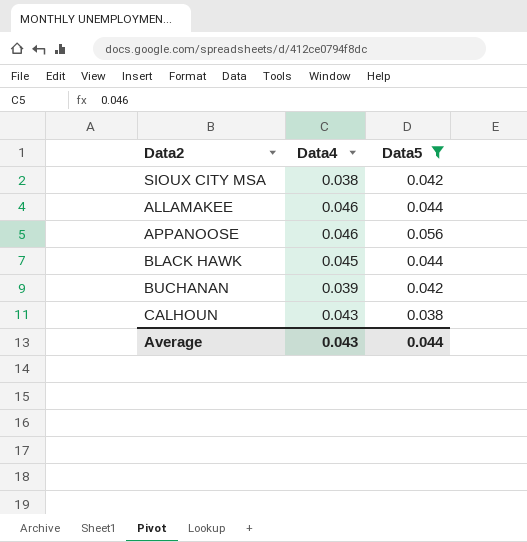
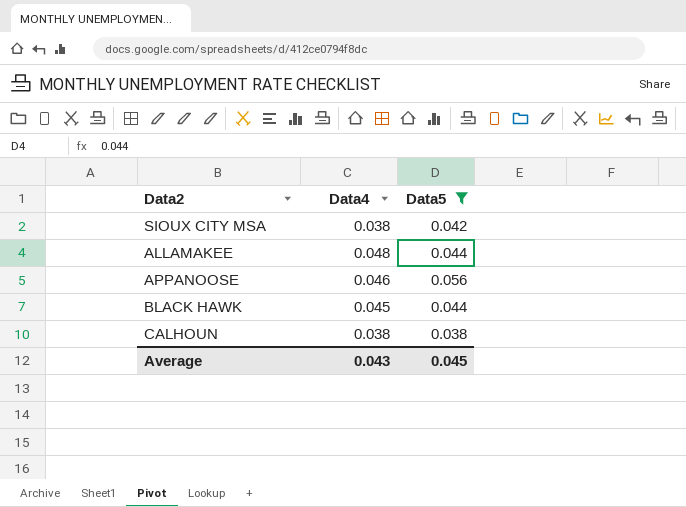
row BUCHANAN: 0.039 | 0.042 -> none
ALLAMAKEE | Data4: 0.046 -> 0.048
CALHOUN | Data4: 0.043 -> 0.038
Average | Data5: 0.044 -> 0.045

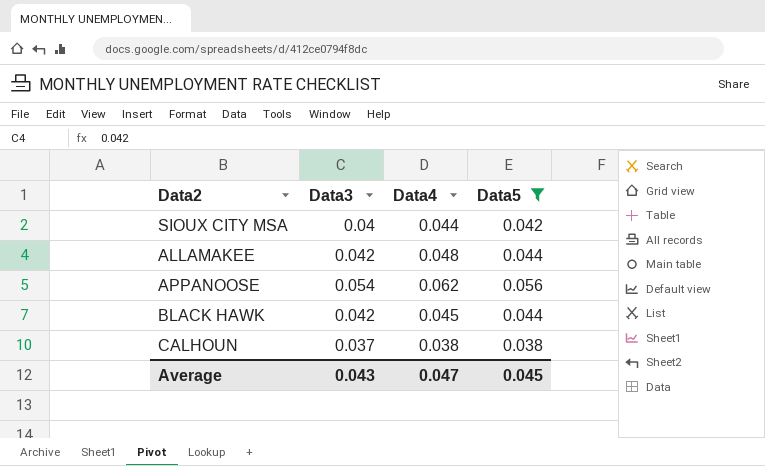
column Data3 | position: none -> 2
SIOUX CITY MSA | Data4: 0.038 -> 0.044
APPANOOSE | Data4: 0.046 -> 0.062
Average | Data4: 0.043 -> 0.047

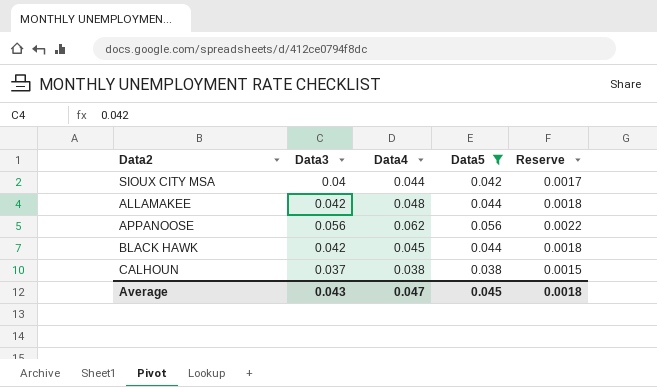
column Reserve | formula: none -> [Data5] * 0.04
APPANOOSE | Data3: 0.054 -> 0.056

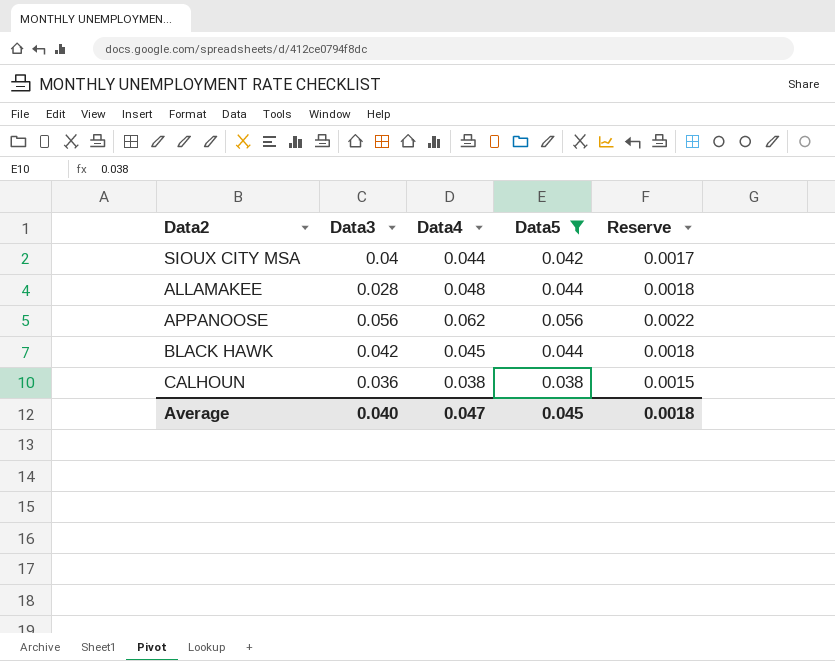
ALLAMAKEE | Data3: 0.042 -> 0.028
CALHOUN | Data3: 0.037 -> 0.036
Average | Data3: 0.043 -> 0.040

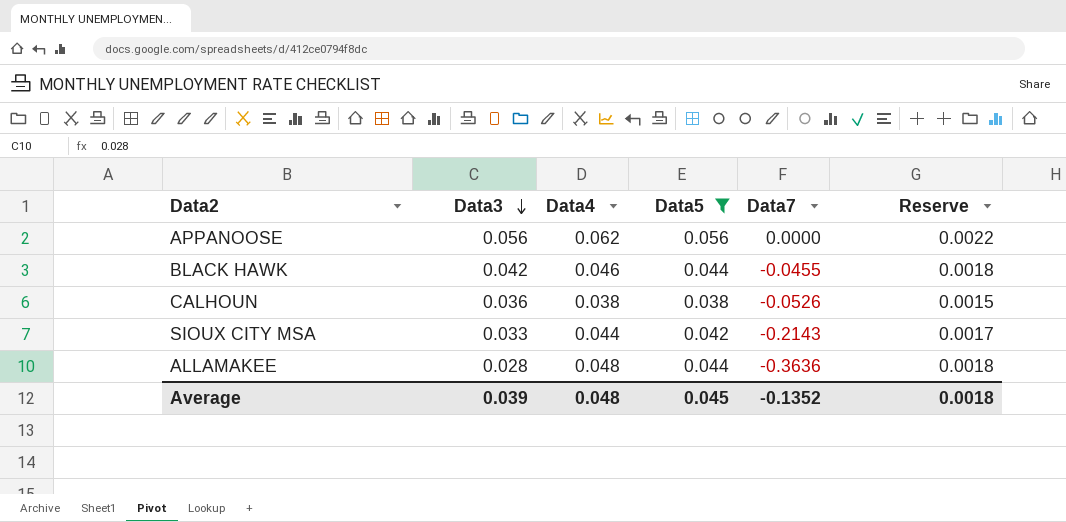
row order: none -> Data3 descending
column Data7 | formula: none -> ([Data3] - [Data5]) / [Data5]
BLACK HAWK | Data4: 0.045 -> 0.046
SIOUX CITY MSA | Data3: 0.04 -> 0.033
Average | Data3: 0.040 -> 0.039
Average | Data4: 0.047 -> 0.048

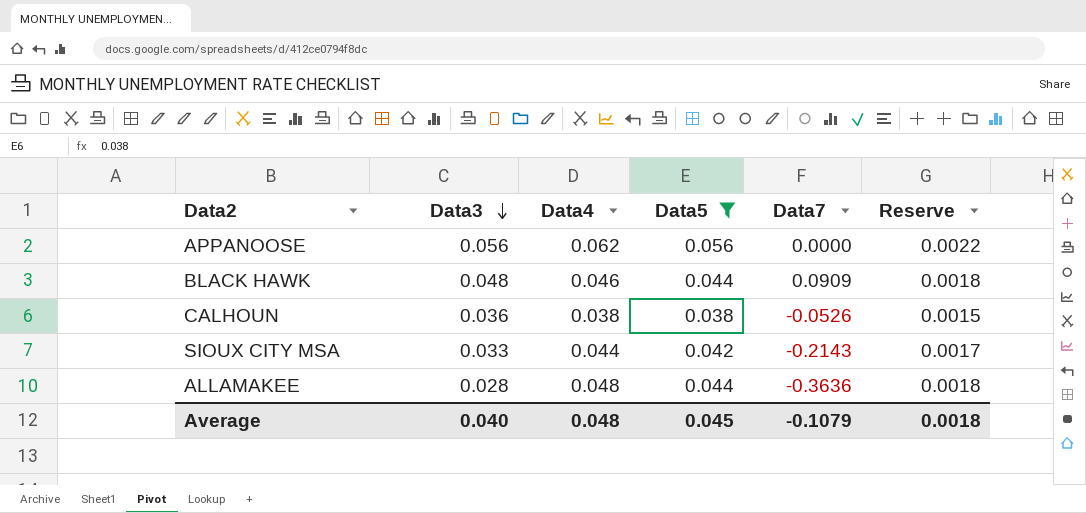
BLACK HAWK | Data3: 0.042 -> 0.048
BLACK HAWK | Data7: -0.0455 -> 0.0909
Average | Data3: 0.039 -> 0.040
Average | Data7: -0.1352 -> -0.1079

